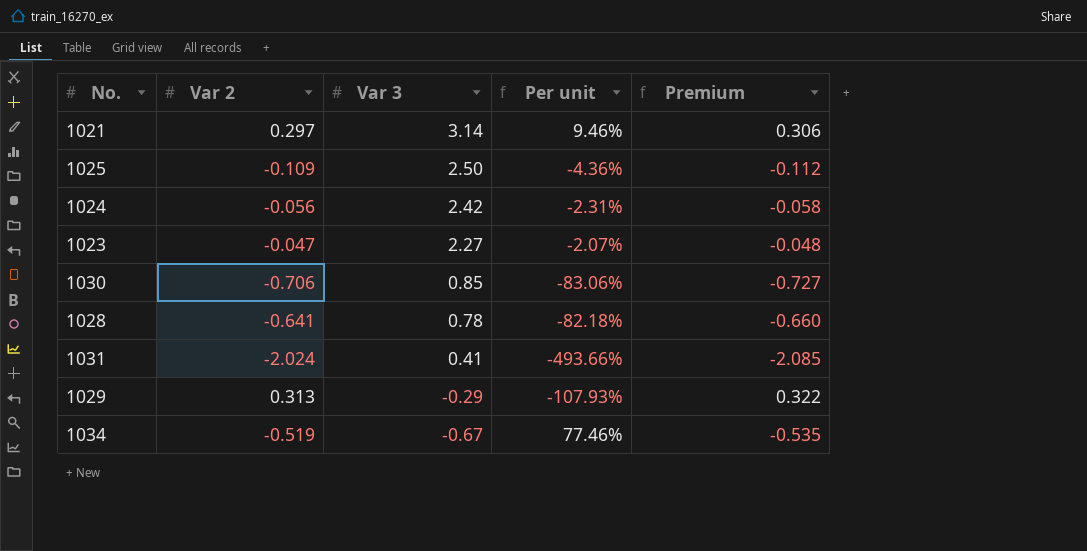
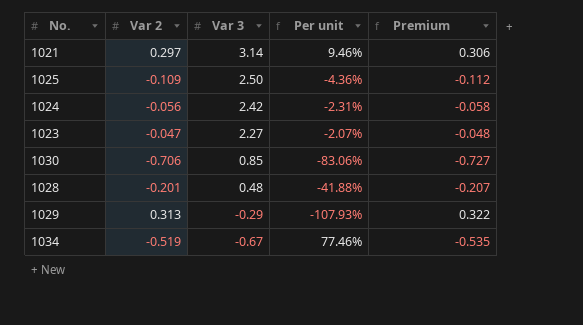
row 1031: -2.024 | 0.41 | -493.66% | -2.085 -> none
1028 | Var 2: -0.641 -> -0.201
1028 | Var 3: 0.78 -> 0.48
1028 | Per unit: -82.18% -> -41.88%
1028 | Premium: -0.660 -> -0.207

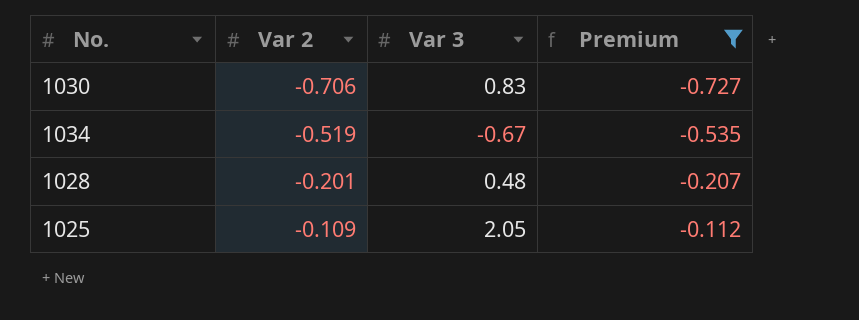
filter: none -> Premium <= -0.112
row order: Var 3 descending -> Var 2 ascending
column Per unit | formula: [Var 2] / [Var 3] -> none
1030 | Var 3: 0.85 -> 0.83
1025 | Var 3: 2.50 -> 2.05

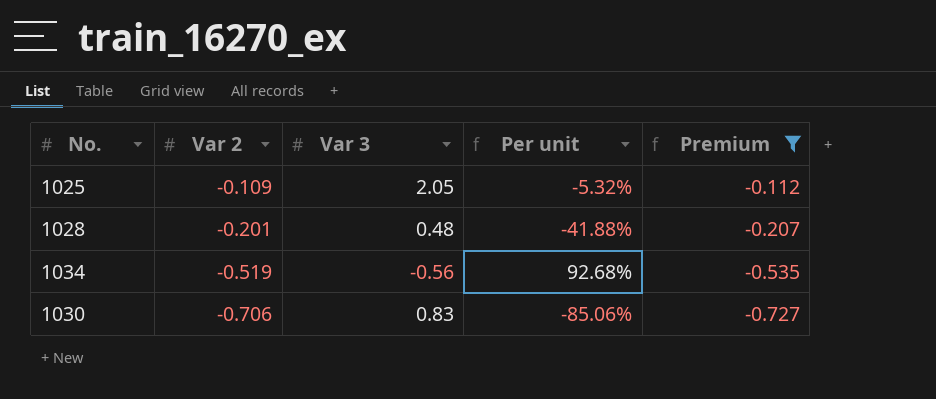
row order: Var 2 ascending -> Var 2 descending
column Per unit | formula: none -> [Var 2] / [Var 3]
1034 | Var 3: -0.67 -> -0.56

